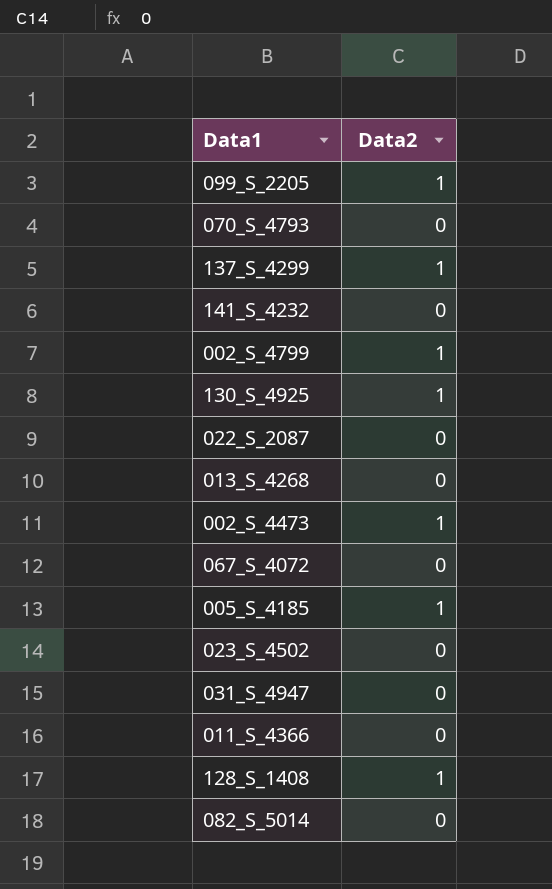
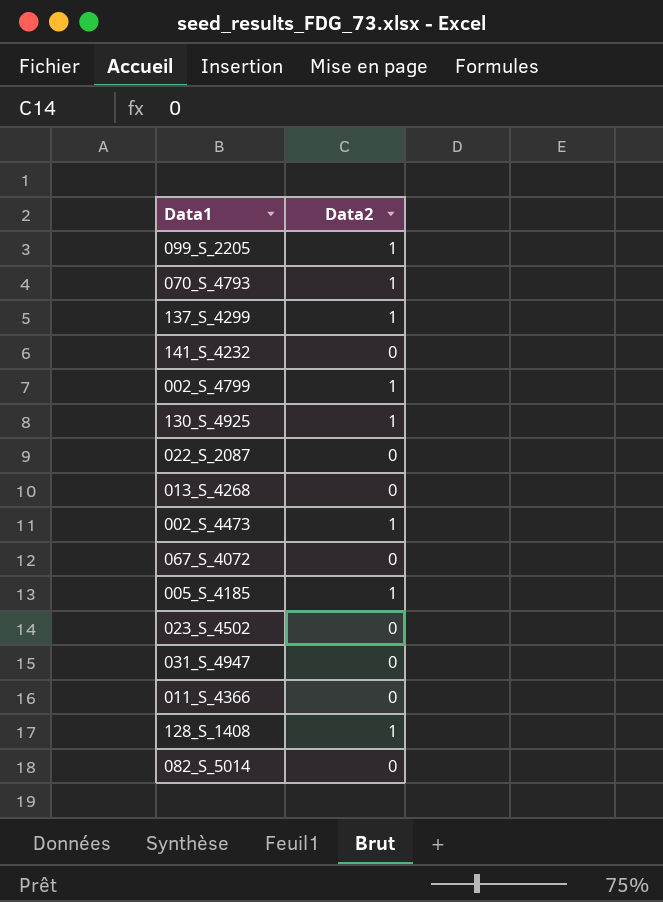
070_S_4793 | Data2: 0 -> 1

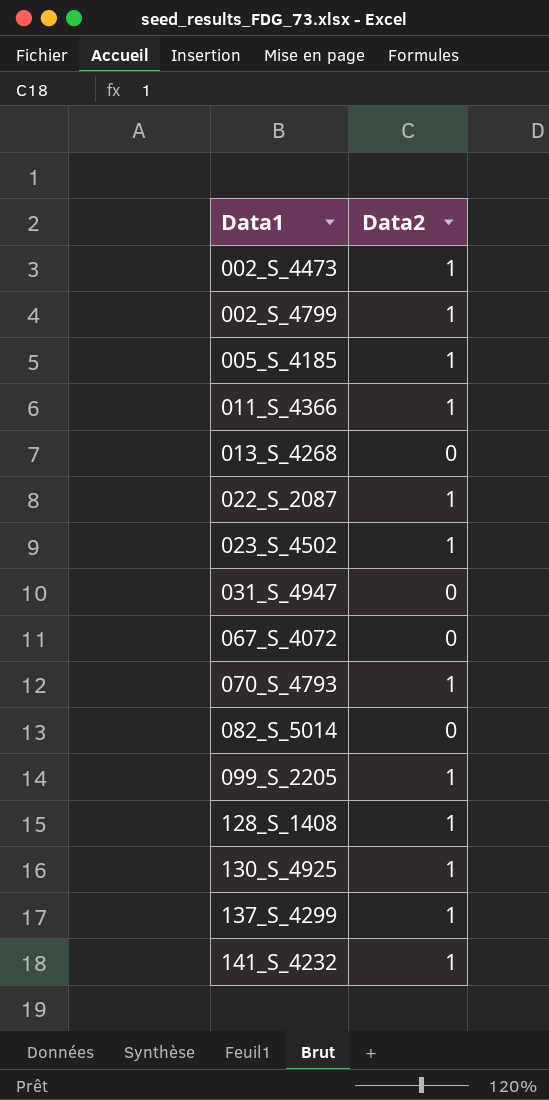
row order: none -> Data1 ascending
011_S_4366 | Data2: 0 -> 1
022_S_2087 | Data2: 0 -> 1
023_S_4502 | Data2: 0 -> 1
141_S_4232 | Data2: 0 -> 1

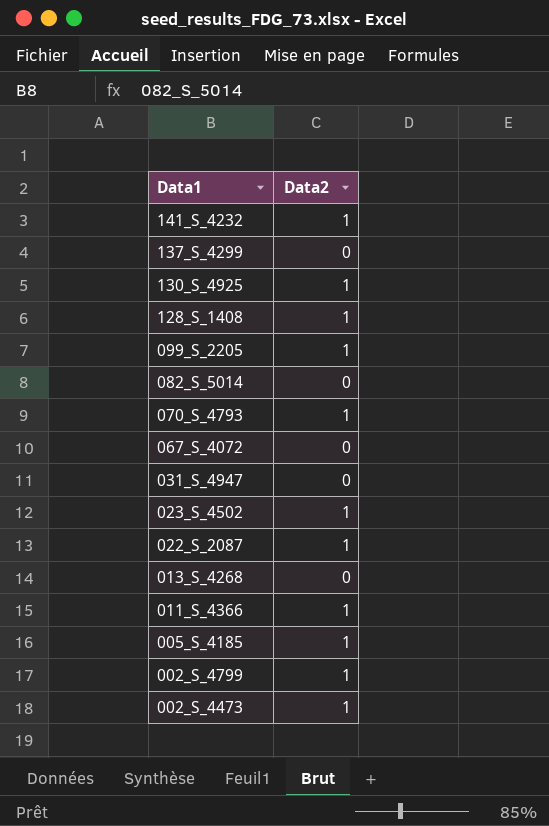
row order: Data1 ascending -> Data1 descending
137_S_4299 | Data2: 1 -> 0

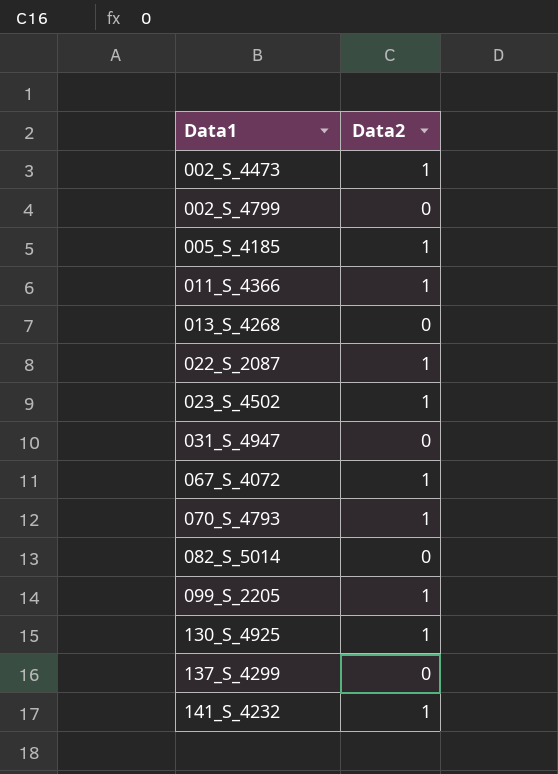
row order: Data1 descending -> Data1 ascending
row 128_S_1408: 1 -> none
002_S_4799 | Data2: 1 -> 0
067_S_4072 | Data2: 0 -> 1

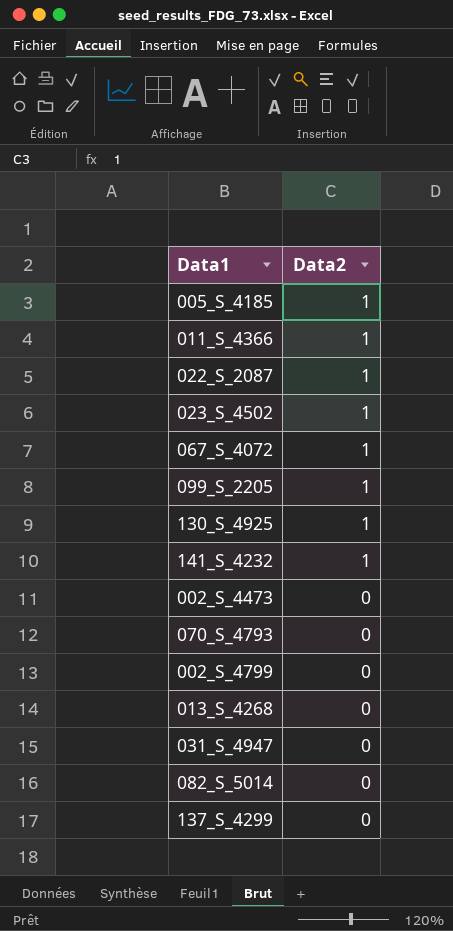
row order: Data1 ascending -> Data2 descending
002_S_4473 | Data2: 1 -> 0
070_S_4793 | Data2: 1 -> 0

